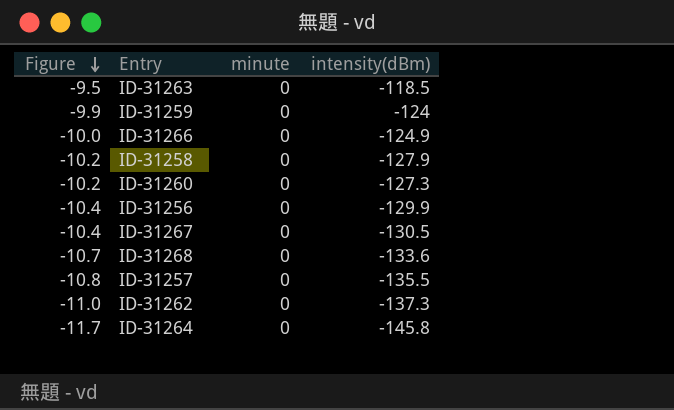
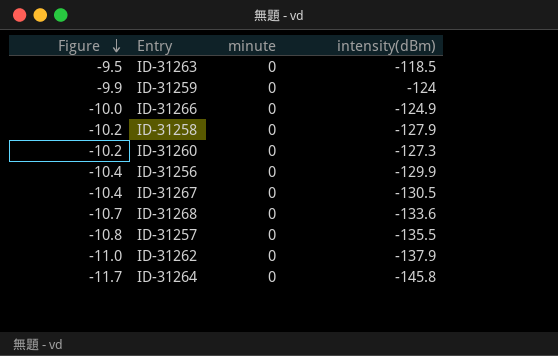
ID-31262 | intensity(dBm): -137.3 -> -137.9

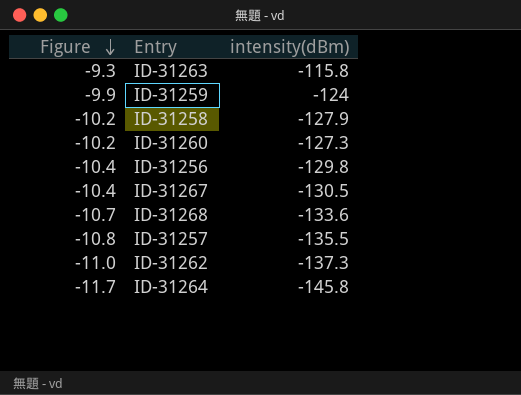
column minute | position: 3 -> none
row ID-31266: -10.0 | 0 | -124.9 -> none
ID-31263 | Figure: -9.5 -> -9.3
ID-31263 | intensity(dBm): -118.5 -> -115.8
ID-31256 | intensity(dBm): -129.9 -> -129.8
ID-31262 | intensity(dBm): -137.9 -> -137.3

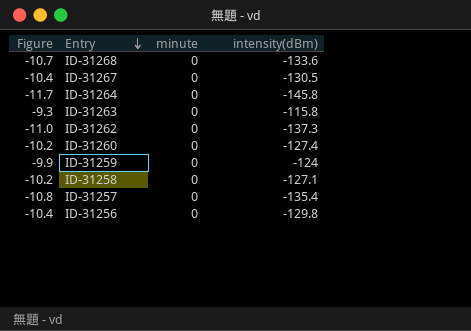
row order: Figure descending -> Entry descending
column minute | position: none -> 3
ID-31260 | intensity(dBm): -127.3 -> -127.4
ID-31258 | intensity(dBm): -127.9 -> -127.1
ID-31257 | intensity(dBm): -135.5 -> -135.4

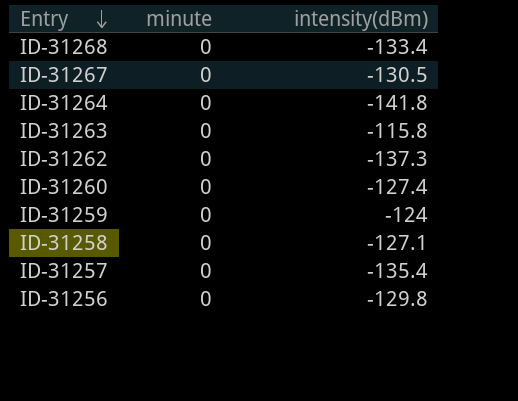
column Figure | formula: [intensity(dBm)] * 0.08 -> none
ID-31268 | intensity(dBm): -133.6 -> -133.4
ID-31264 | intensity(dBm): -145.8 -> -141.8

